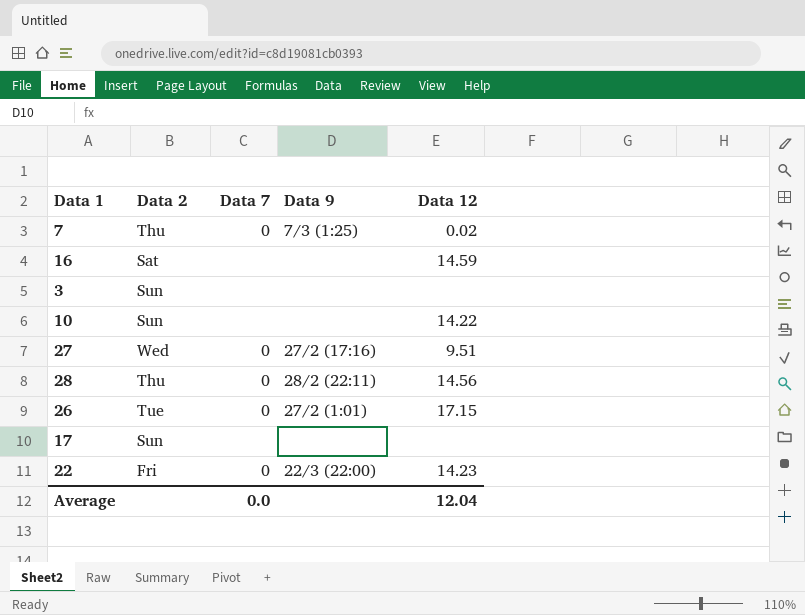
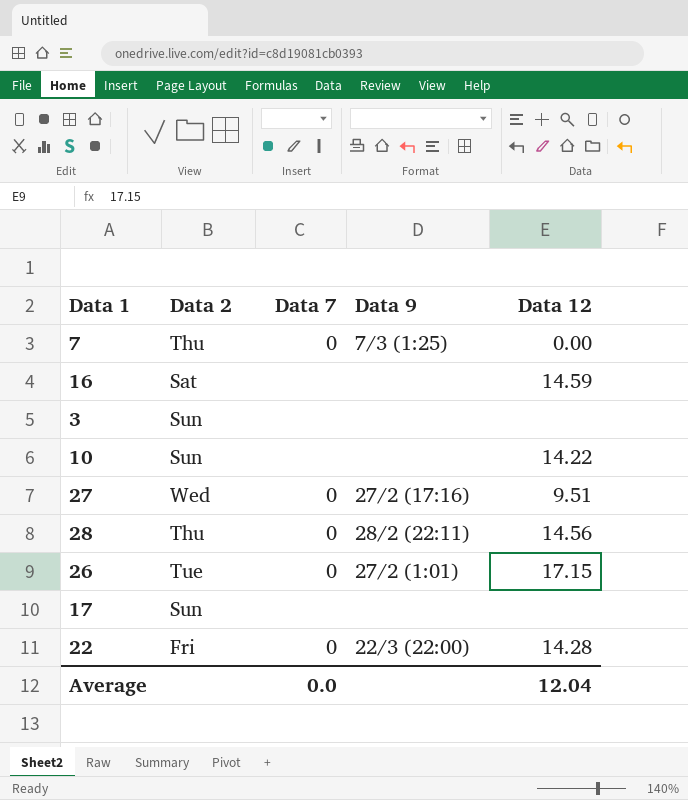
7 | Data 12: 0.02 -> 0.00
22 | Data 12: 14.23 -> 14.28

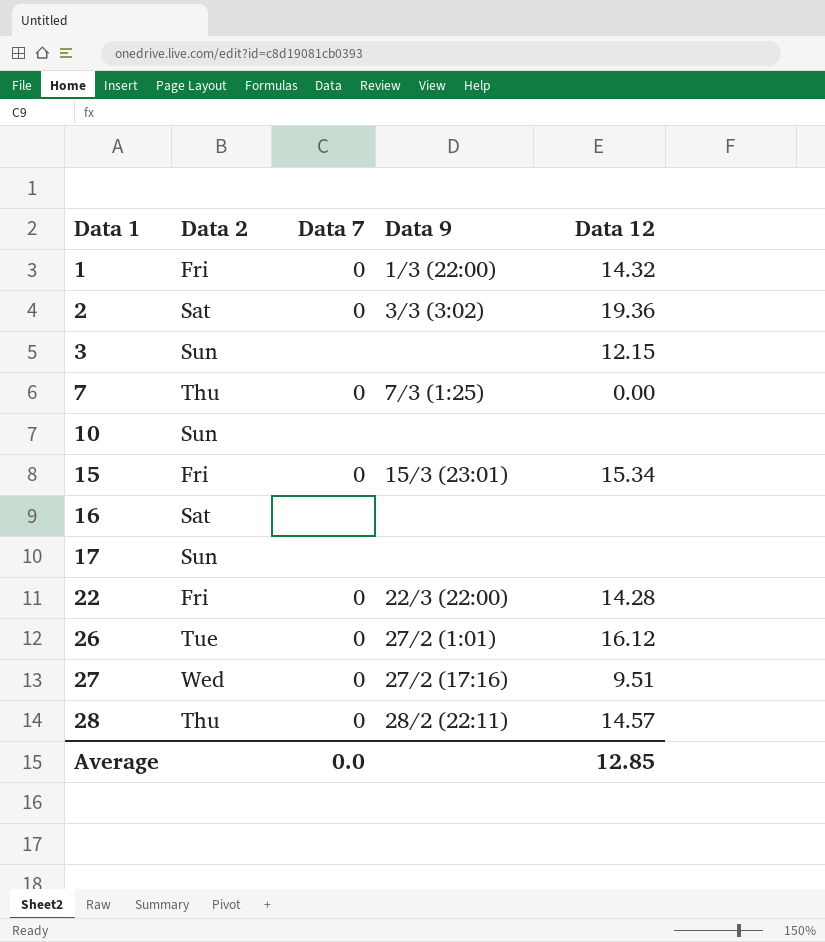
row order: none -> Data 1 ascending
row 1: none -> Fri | 0 | 1/3 (22:00) | 14.32
row 2: none -> Sat | 0 | 3/3 (3:02) | 19.36
3 | Data 12: none -> 12.15
10 | Data 12: 14.22 -> none
row 15: none -> Fri | 0 | 15/3 (23:01) | 15.34
16 | Data 12: 14.59 -> none
26 | Data 12: 17.15 -> 16.12
28 | Data 12: 14.56 -> 14.57
Average | Data 12: 12.04 -> 12.85

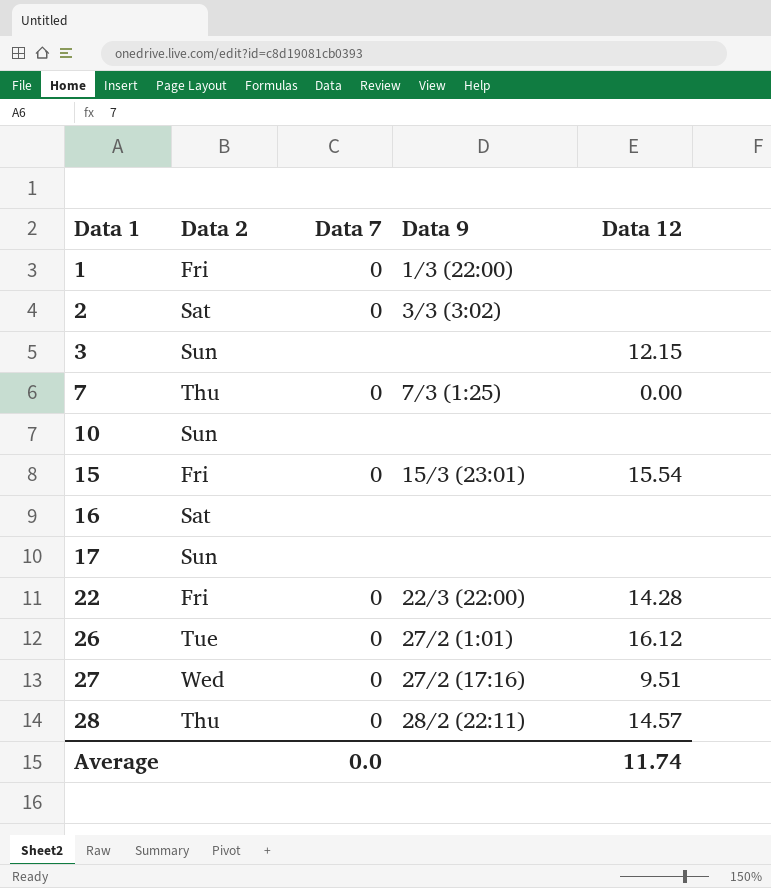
1 | Data 12: 14.32 -> none
2 | Data 12: 19.36 -> none
15 | Data 12: 15.34 -> 15.54
Average | Data 12: 12.85 -> 11.74

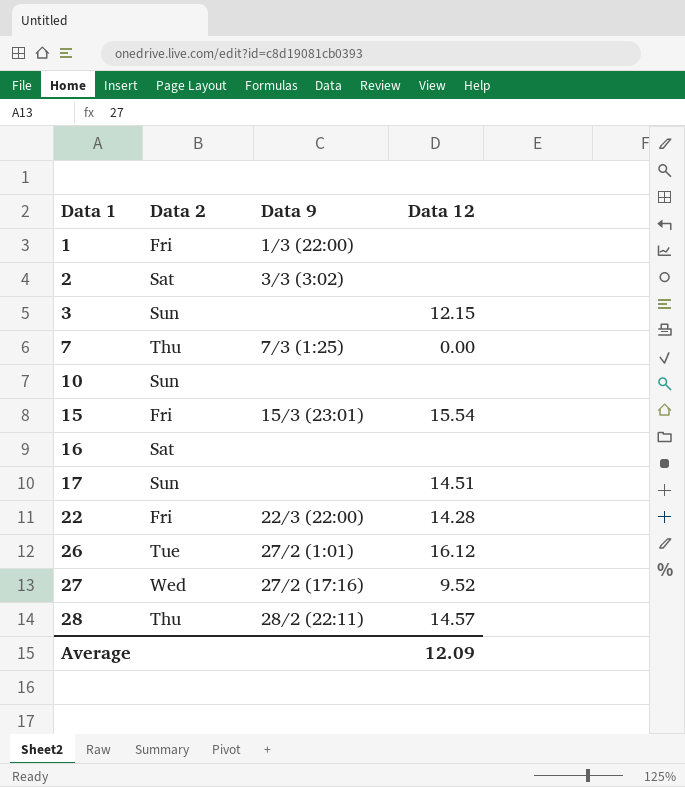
column Data 7 | position: 3 -> none
17 | Data 12: none -> 14.51
27 | Data 12: 9.51 -> 9.52
Average | Data 12: 11.74 -> 12.09

